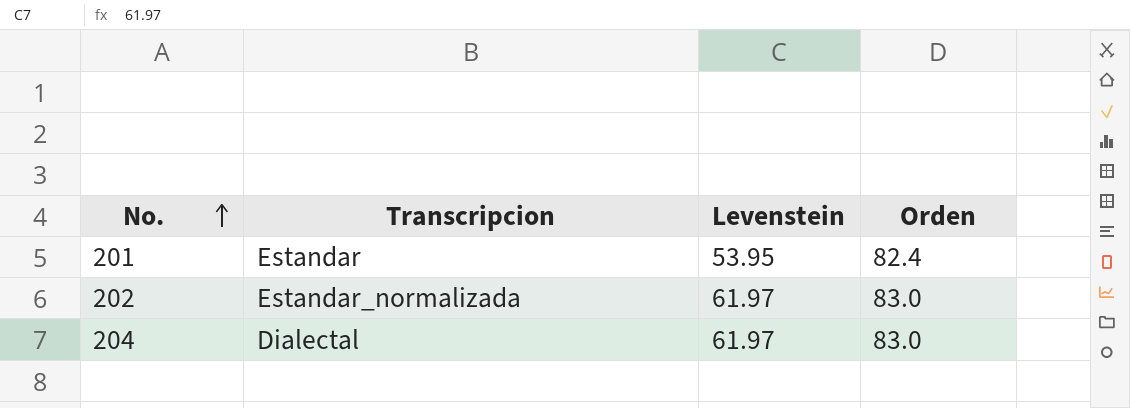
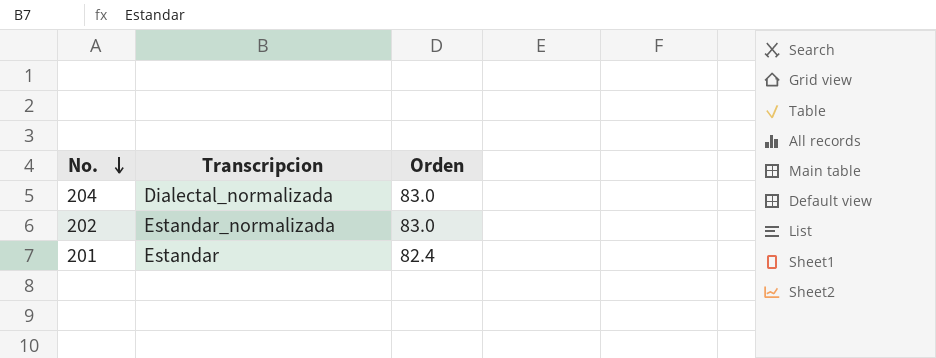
row order: No. ascending -> No. descending
column Levenstein | position: 3 -> none
204 | Transcripcion: Dialectal -> Dialectal_normalizada

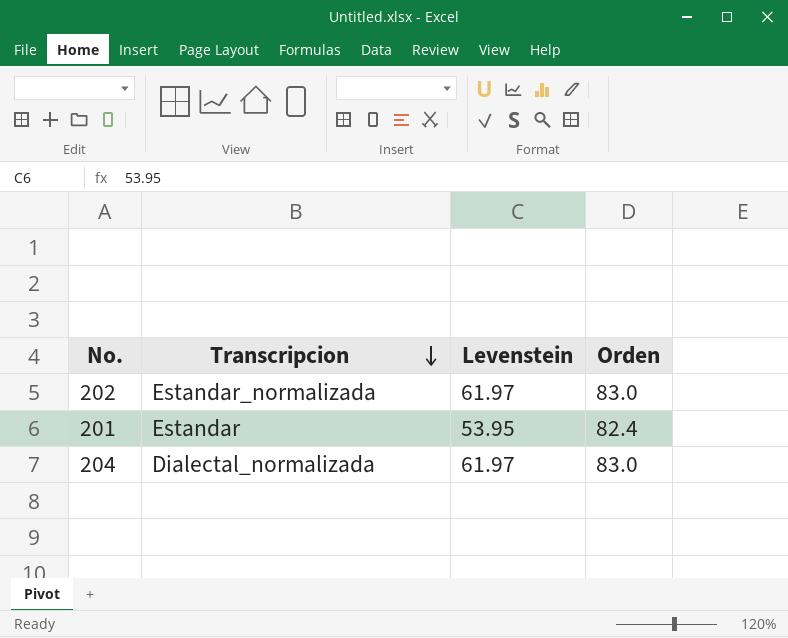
row order: No. descending -> Transcripcion descending
column Levenstein | position: none -> 3

